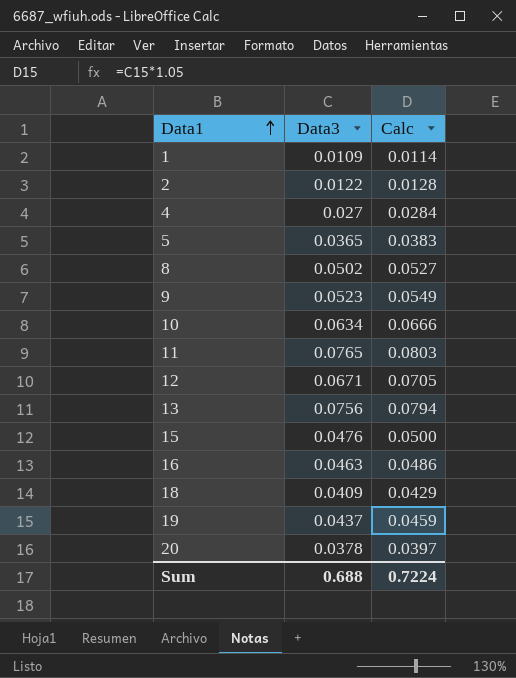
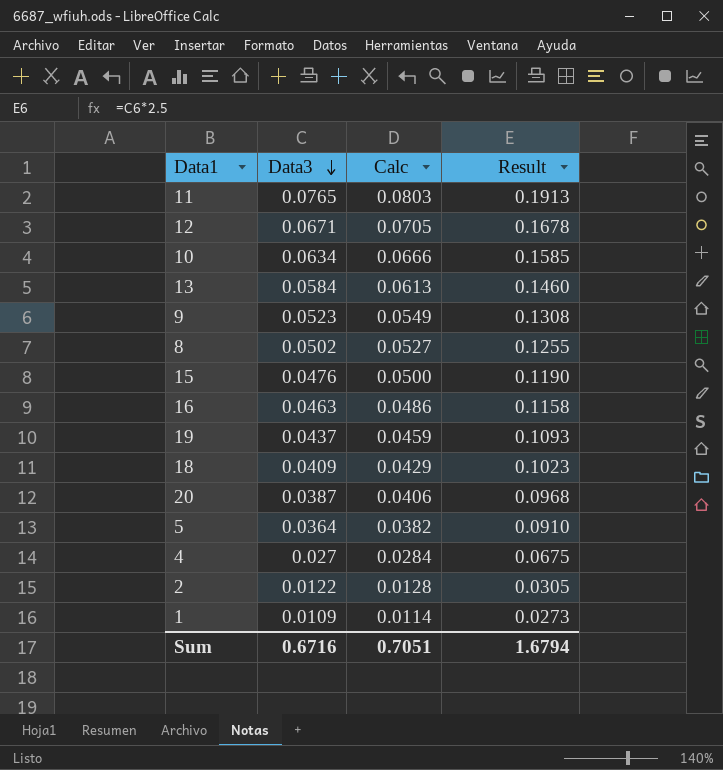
row order: Data1 ascending -> Data3 descending
column Result | formula: none -> [Data3] * 2.5
13 | Data3: 0.0756 -> 0.0584
13 | Calc: 0.0794 -> 0.0613
20 | Data3: 0.0378 -> 0.0387
20 | Calc: 0.0397 -> 0.0406
5 | Data3: 0.0365 -> 0.0364
5 | Calc: 0.0383 -> 0.0382
Sum | Data3: 0.688 -> 0.6716
Sum | Calc: 0.7224 -> 0.7051

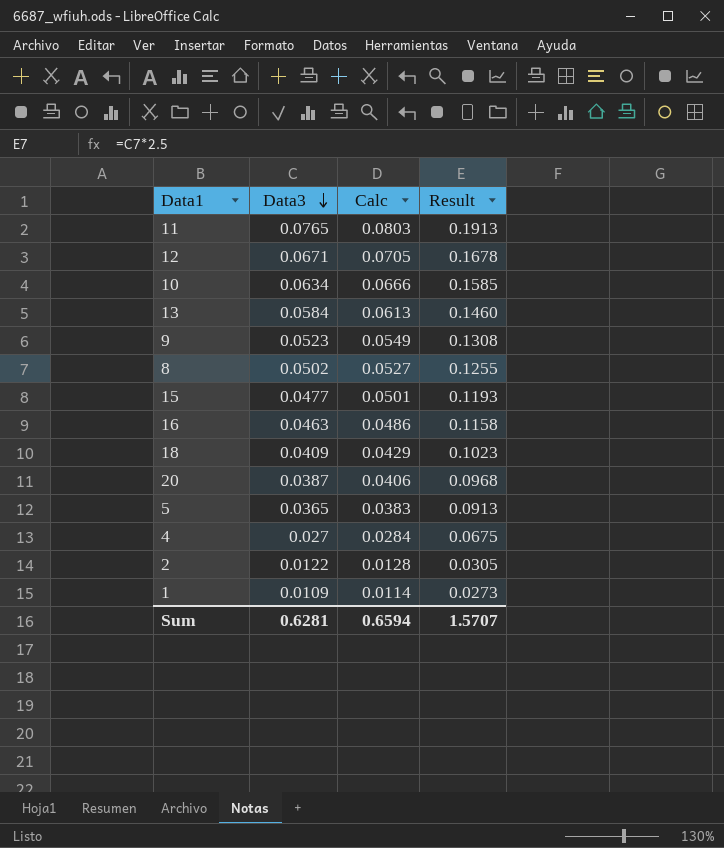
row 19: 0.0437 | 0.0459 | 0.1093 -> none
15 | Data3: 0.0476 -> 0.0477
15 | Calc: 0.0500 -> 0.0501
15 | Result: 0.1190 -> 0.1193
5 | Data3: 0.0364 -> 0.0365
5 | Calc: 0.0382 -> 0.0383
5 | Result: 0.0910 -> 0.0913
Sum | Data3: 0.6716 -> 0.6281
Sum | Calc: 0.7051 -> 0.6594
Sum | Result: 1.6794 -> 1.5707

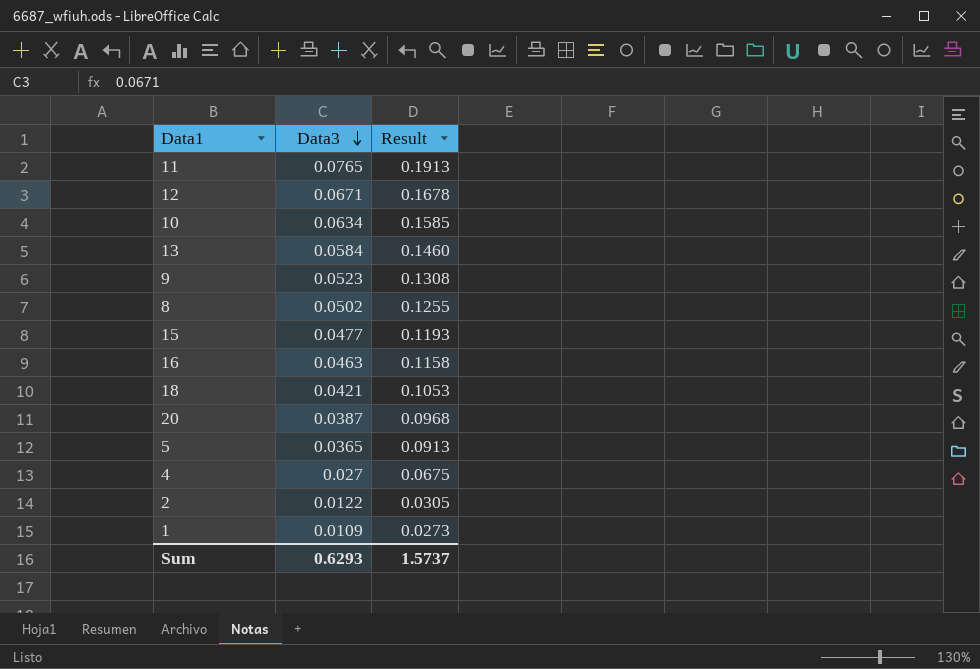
column Calc | formula: [Data3] * 1.05 -> none
18 | Data3: 0.0409 -> 0.0421
18 | Result: 0.1023 -> 0.1053
Sum | Data3: 0.6281 -> 0.6293
Sum | Result: 1.5707 -> 1.5737

